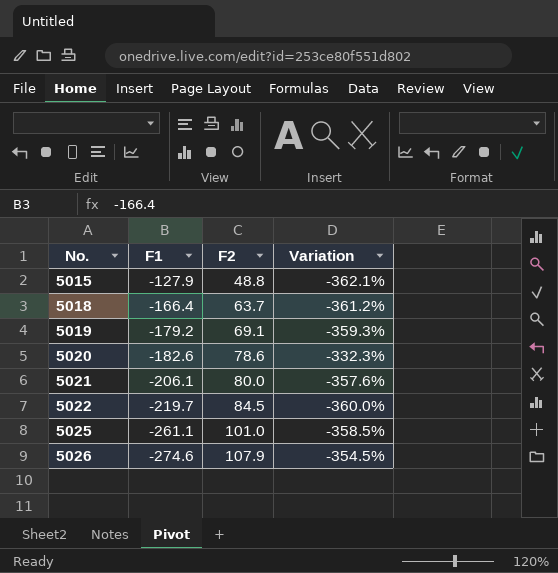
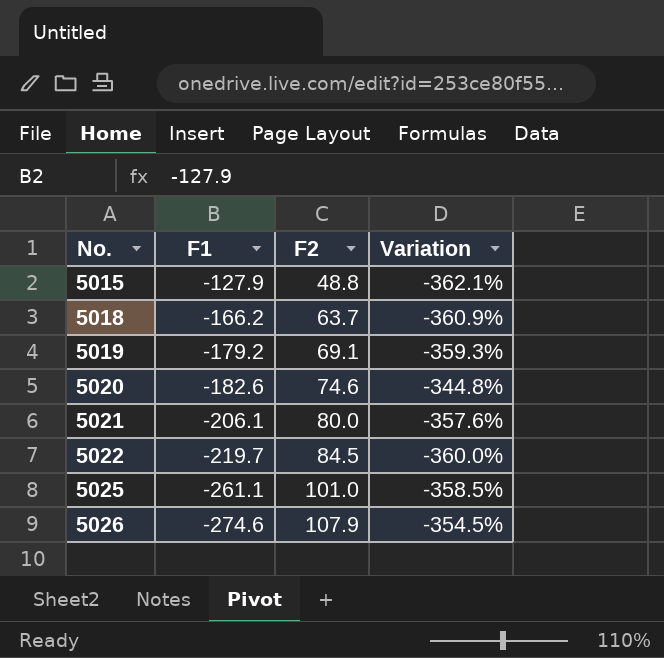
5018 | F1: -166.4 -> -166.2
5018 | Variation: -361.2% -> -360.9%
5020 | F2: 78.6 -> 74.6
5020 | Variation: -332.3% -> -344.8%

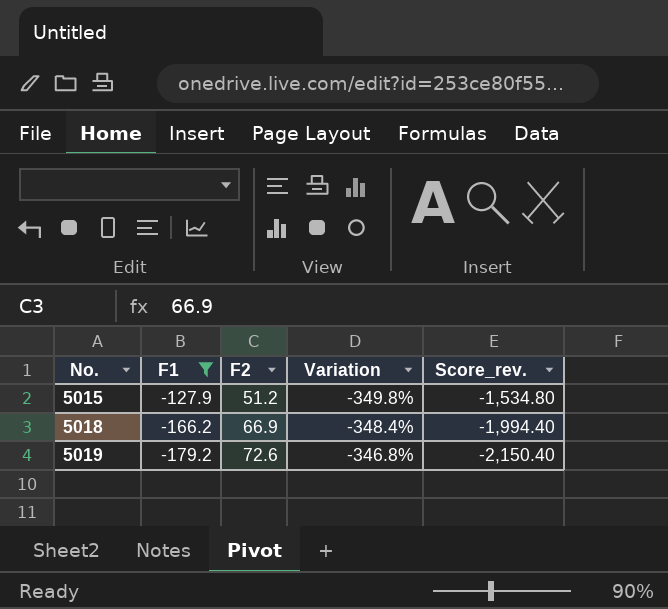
filter: none -> F1 >= -179.2
column Score_rev. | formula: none -> [F1] * 12
5015 | F2: 48.8 -> 51.2
5015 | Variation: -362.1% -> -349.8%
5018 | F2: 63.7 -> 66.9
5018 | Variation: -360.9% -> -348.4%
5019 | F2: 69.1 -> 72.6
5019 | Variation: -359.3% -> -346.8%

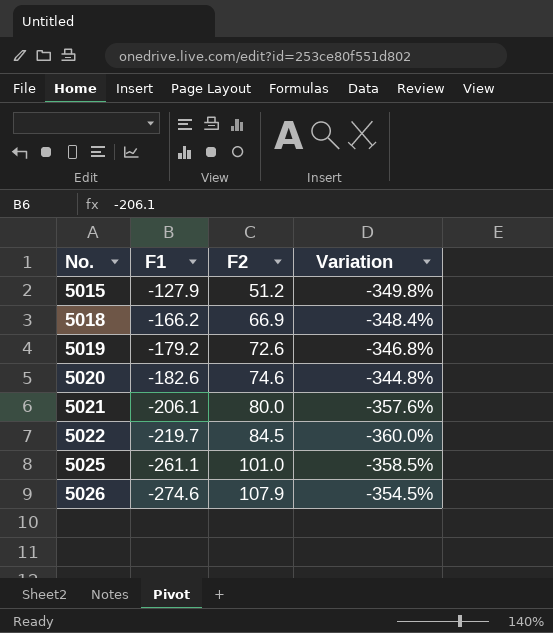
filter: F1 >= -179.2 -> none
column Score_rev. | formula: [F1] * 12 -> none

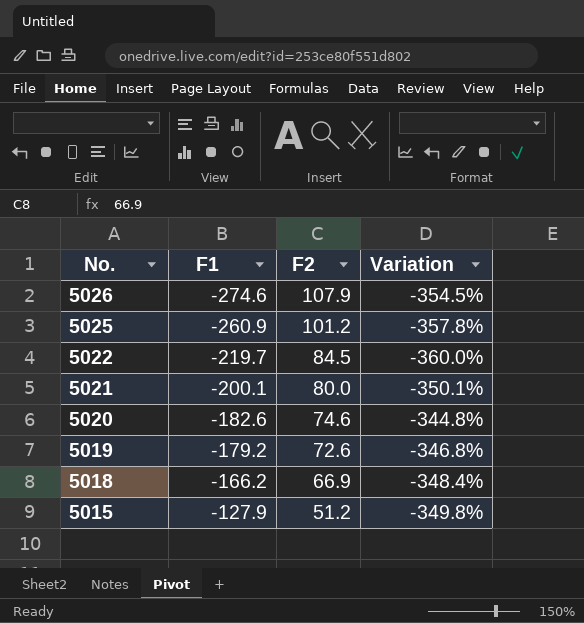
row order: No. ascending -> No. descending
5025 | F1: -261.1 -> -260.9
5025 | F2: 101.0 -> 101.2
5025 | Variation: -358.5% -> -357.8%
5021 | F1: -206.1 -> -200.1
5021 | Variation: -357.6% -> -350.1%

